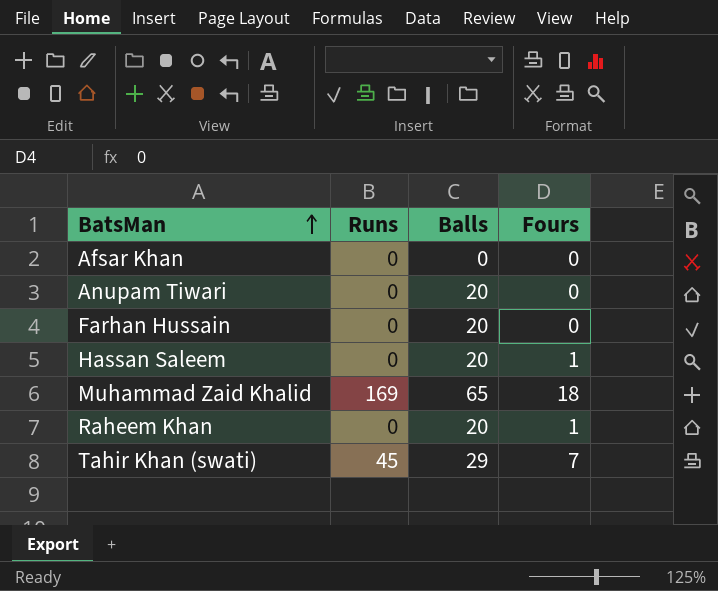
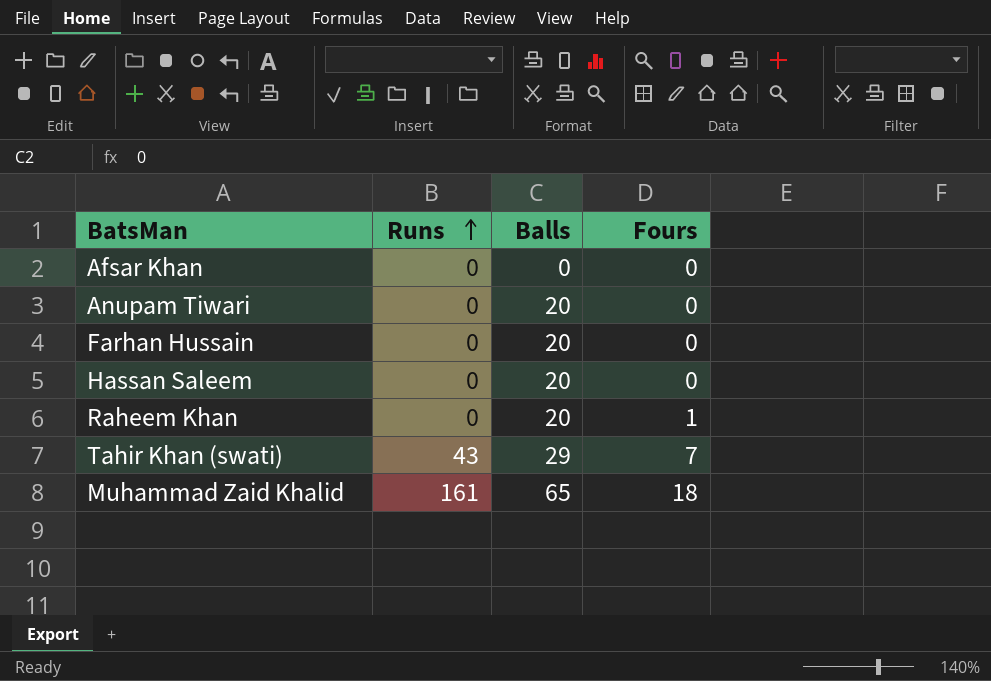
row order: BatsMan ascending -> Runs ascending
Hassan Saleem | Fours: 1 -> 0
Tahir Khan (swati) | Runs: 45 -> 43
Muhammad Zaid Khalid | Runs: 169 -> 161

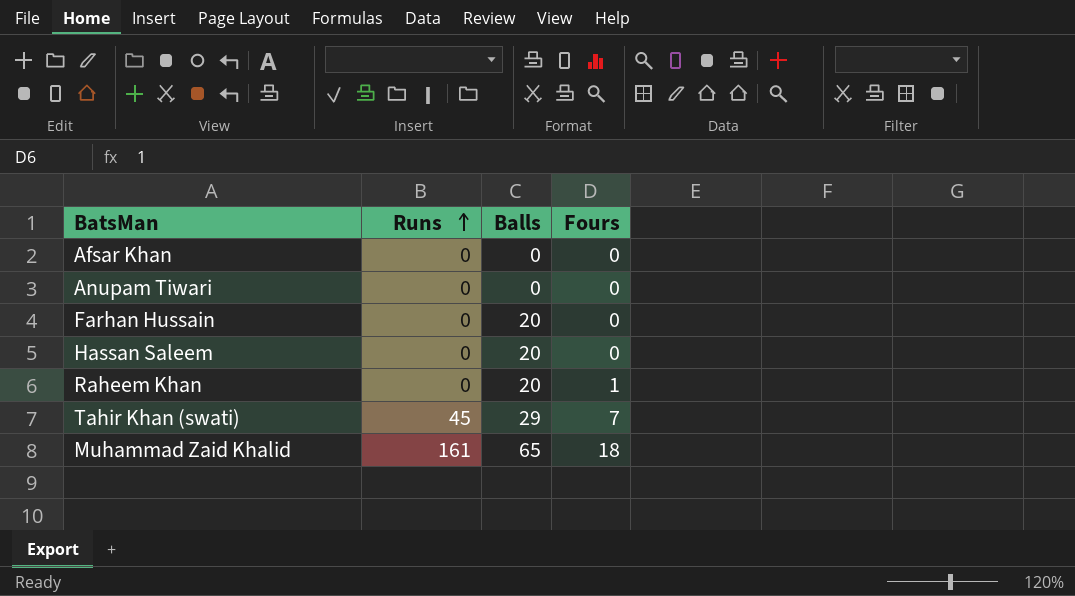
Anupam Tiwari | Balls: 20 -> 0
Tahir Khan (swati) | Runs: 43 -> 45

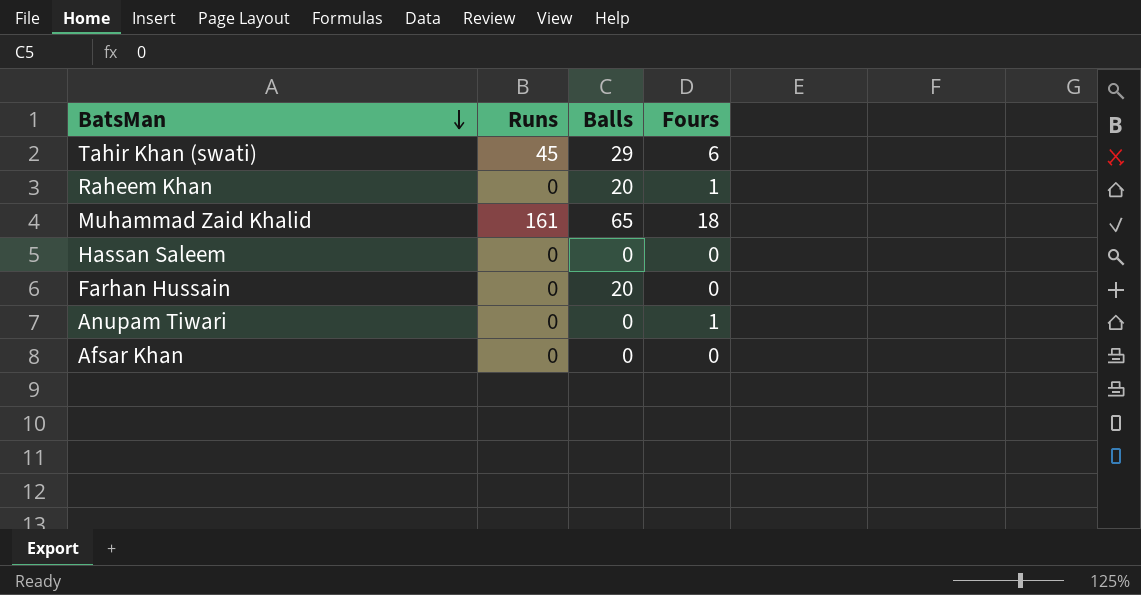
row order: Runs ascending -> BatsMan descending
Tahir Khan (swati) | Fours: 7 -> 6
Hassan Saleem | Balls: 20 -> 0
Anupam Tiwari | Fours: 0 -> 1

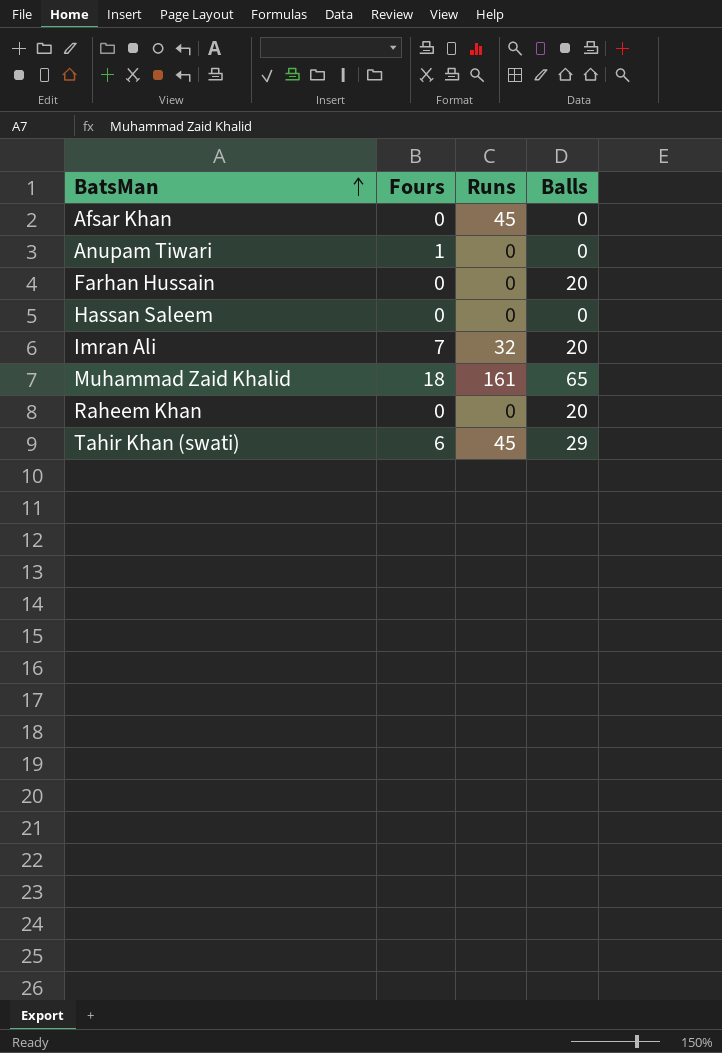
row order: BatsMan descending -> BatsMan ascending
column Fours | position: 4 -> 2
Afsar Khan | Runs: 0 -> 45
row Imran Ali: none -> 7 | 32 | 20
Raheem Khan | Fours: 1 -> 0

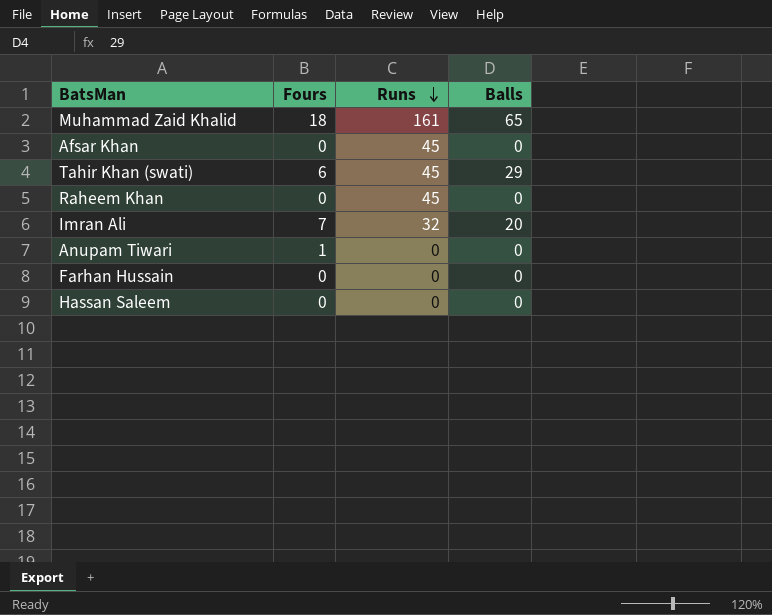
row order: BatsMan ascending -> Runs descending
Raheem Khan | Runs: 0 -> 45
Raheem Khan | Balls: 20 -> 0
Farhan Hussain | Balls: 20 -> 0

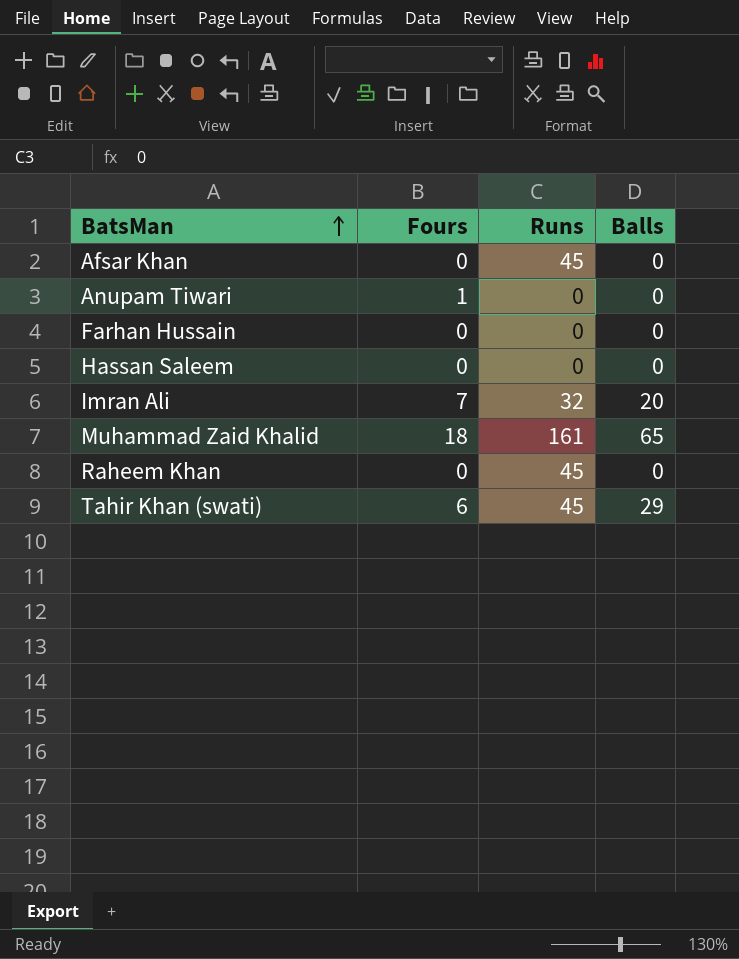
row order: Runs descending -> BatsMan ascending

